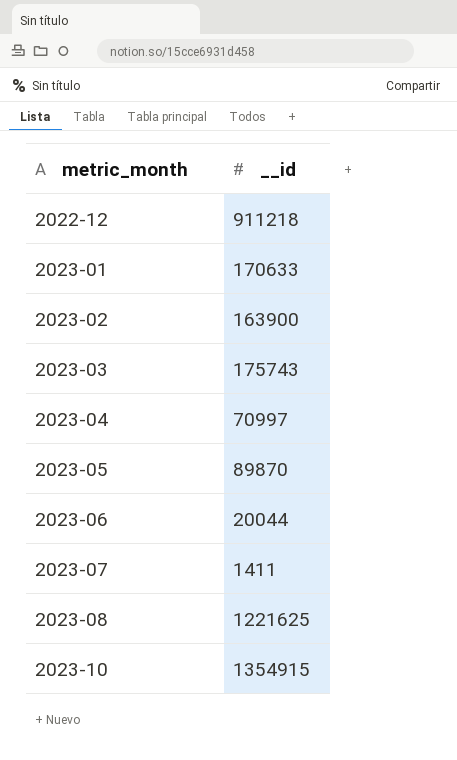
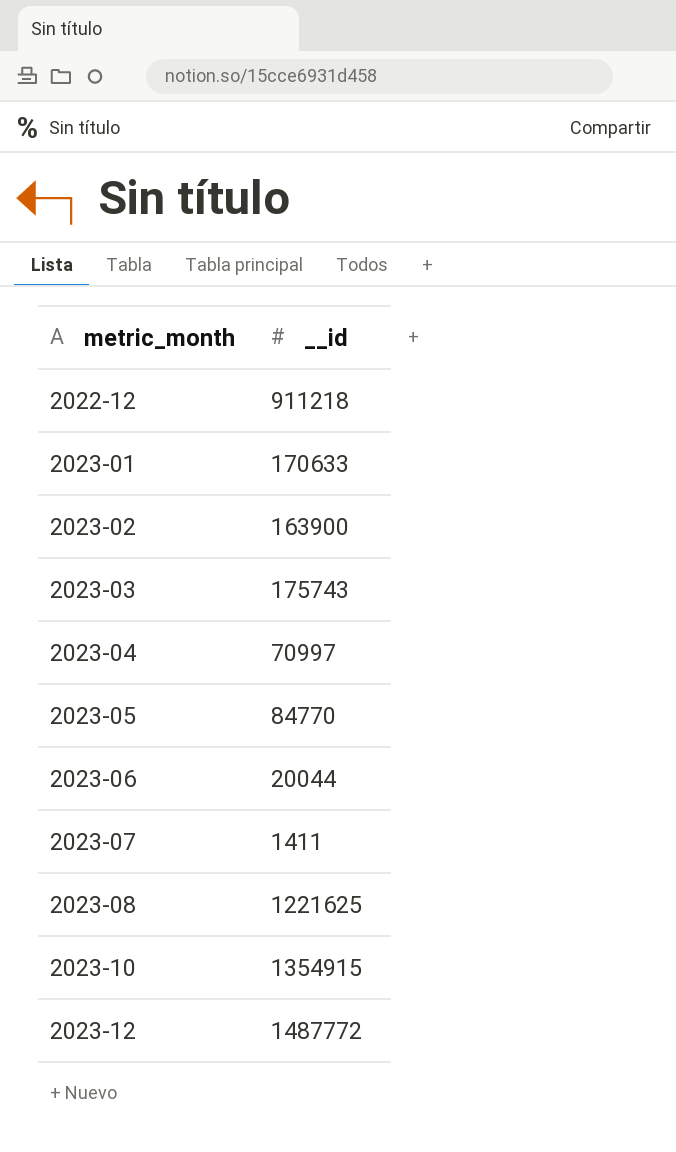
2023-05 | __id: 89870 -> 84770
row 2023-12: none -> 1487772

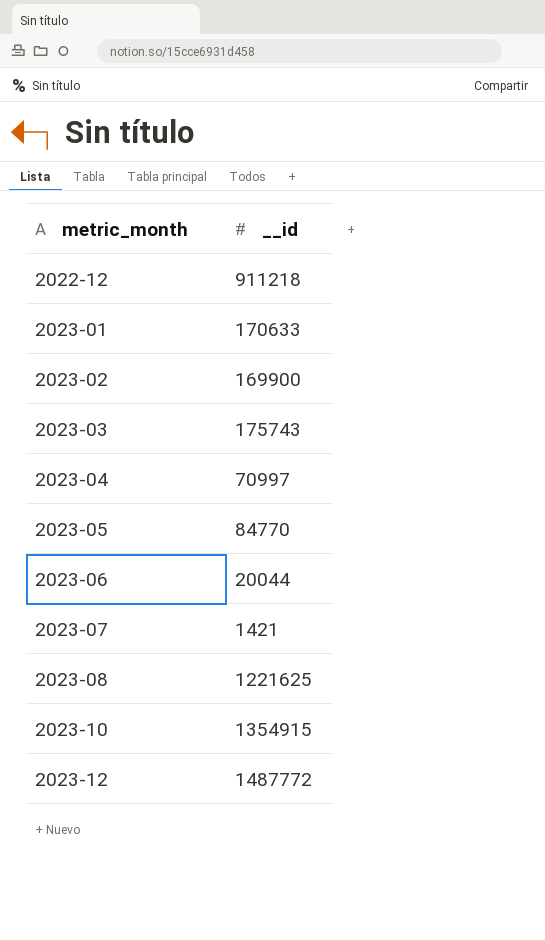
2023-02 | __id: 163900 -> 169900
2023-07 | __id: 1411 -> 1421

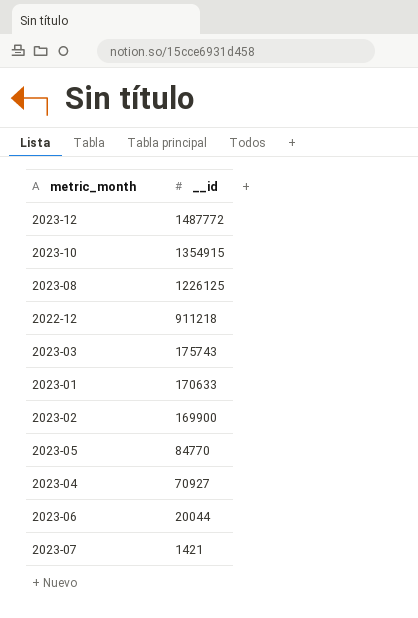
row order: metric_month ascending -> __id descending
2023-08 | __id: 1221625 -> 1226125
2023-04 | __id: 70997 -> 70927

